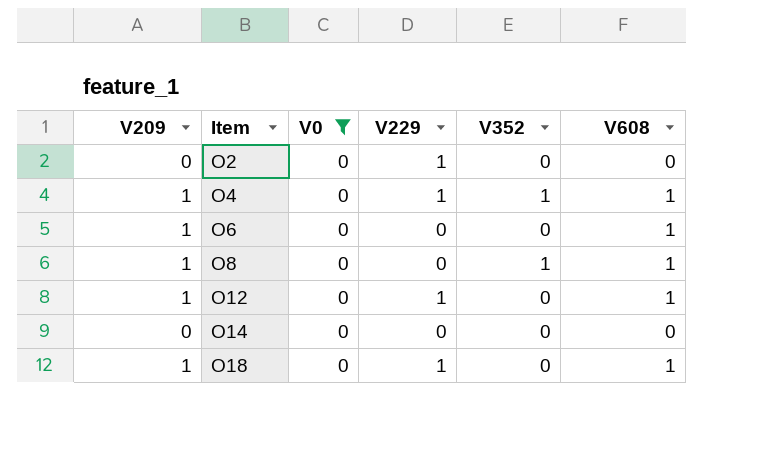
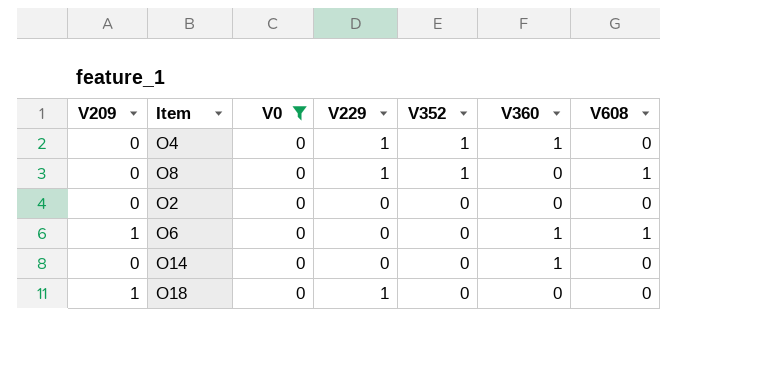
row order: Item ascending -> V352 descending
column V360 | position: none -> 6
row O12: 1 | 0 | 1 | 0 | 1 -> none
O4 | V209: 1 -> 0
O4 | V608: 1 -> 0
O8 | V209: 1 -> 0
O8 | V229: 0 -> 1
O2 | V229: 1 -> 0
O18 | V608: 1 -> 0

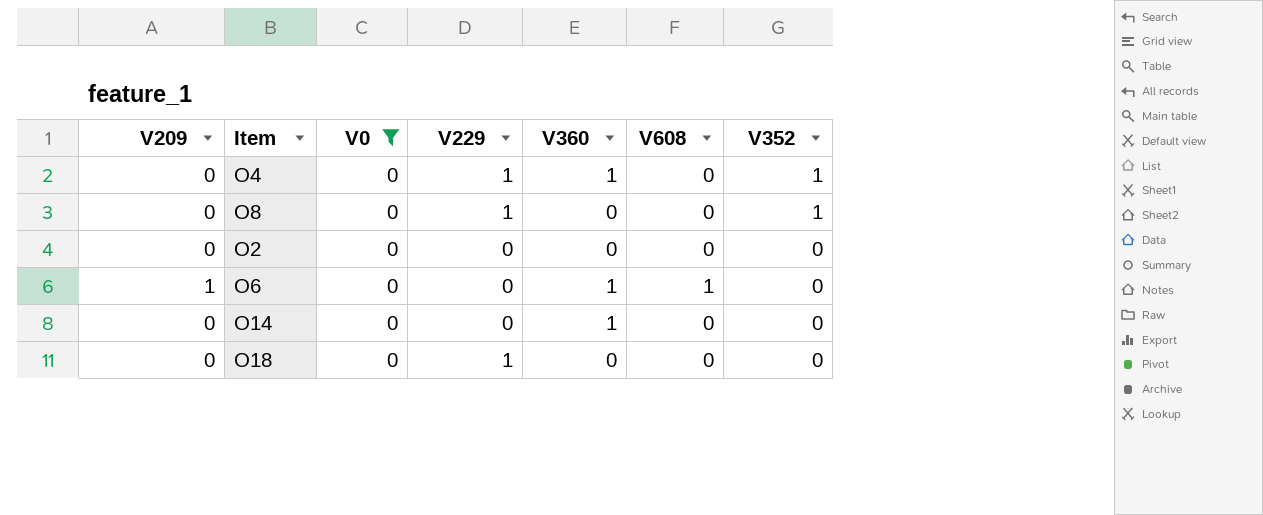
column V352 | position: 5 -> 7
O8 | V608: 1 -> 0
O18 | V209: 1 -> 0

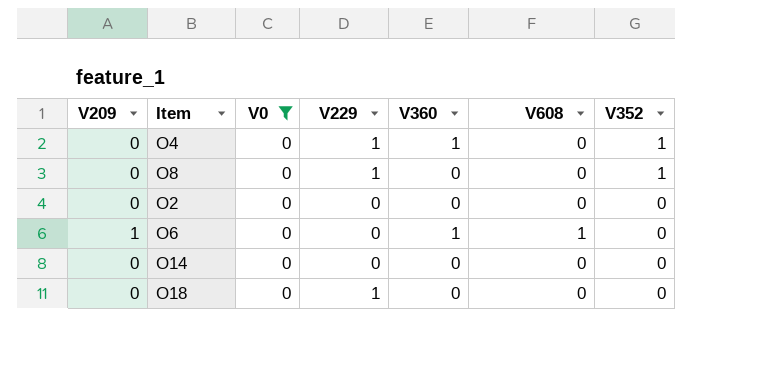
O14 | V360: 1 -> 0

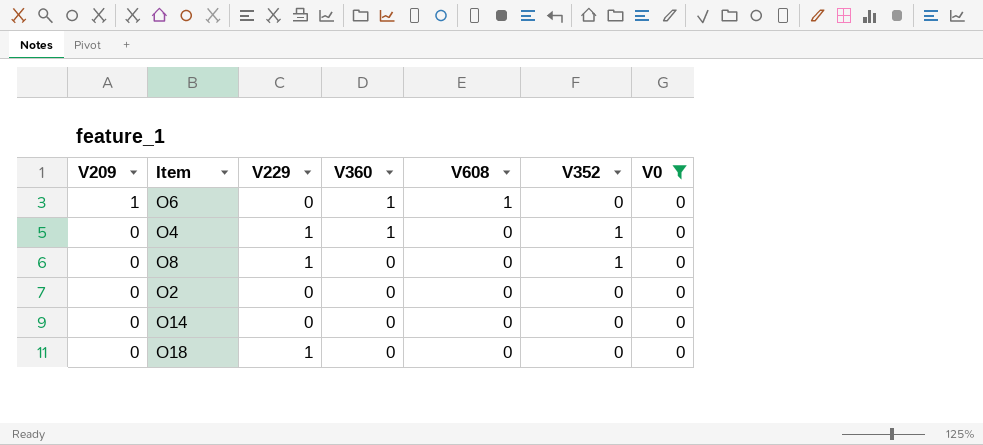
row order: V352 descending -> V209 descending
column V0 | position: 3 -> 7

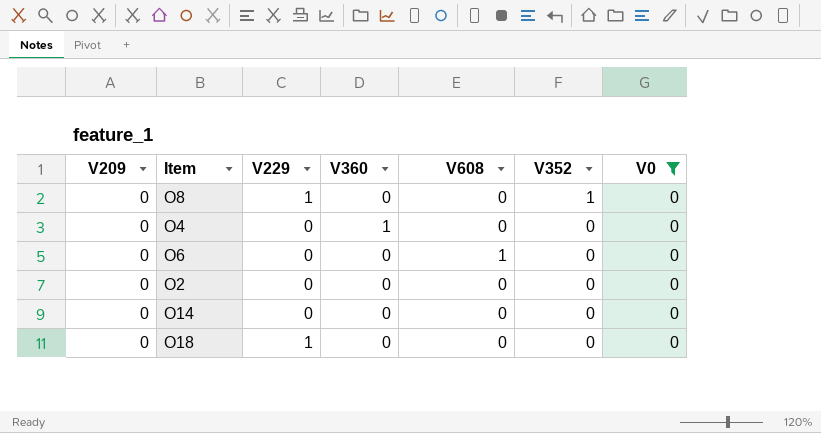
row order: V209 descending -> V352 descending
O4 | V229: 1 -> 0
O4 | V352: 1 -> 0
O6 | V209: 1 -> 0
O6 | V360: 1 -> 0

